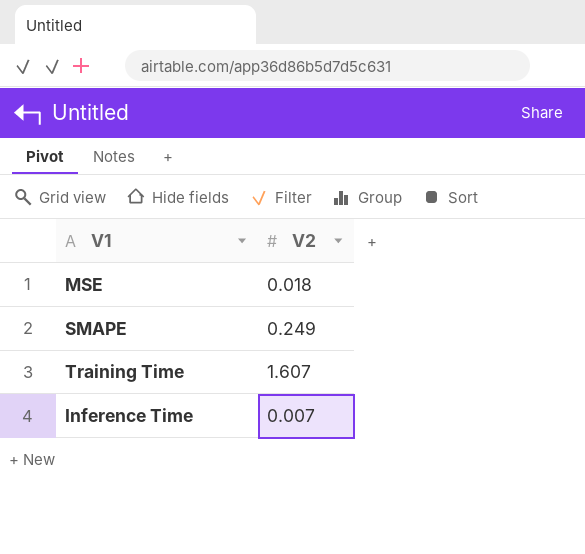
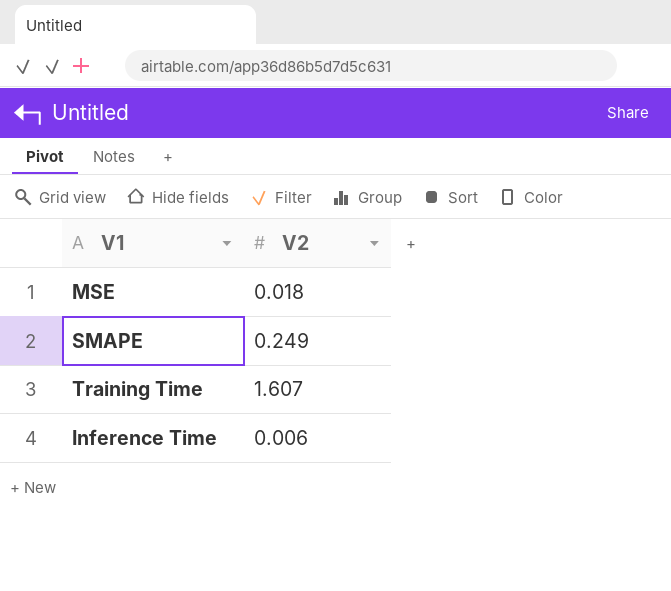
Inference Time | V2: 0.007 -> 0.006

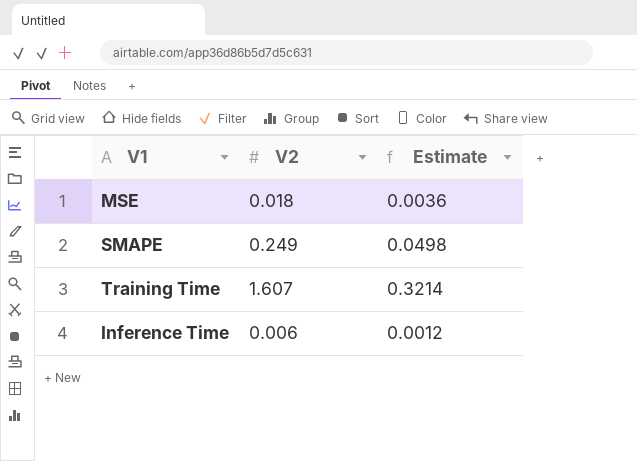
column Estimate | formula: none -> [V2] * 0.2

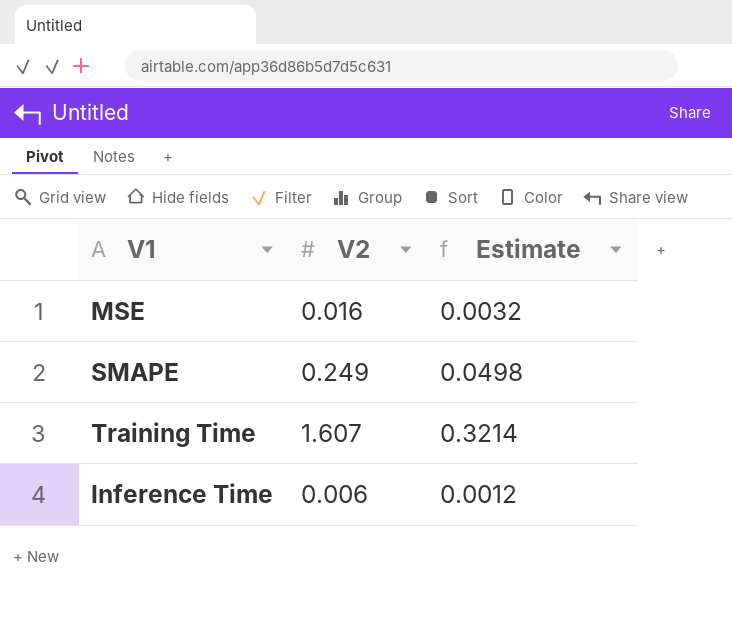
MSE | V2: 0.018 -> 0.016
MSE | Estimate: 0.0036 -> 0.0032

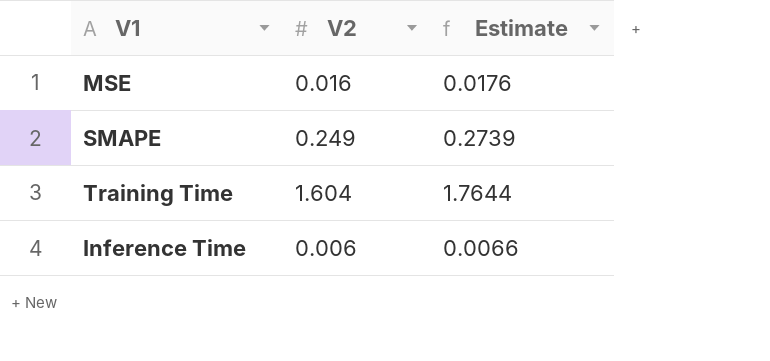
column Estimate | formula: [V2] * 0.2 -> [V2] * 1.1
Training Time | V2: 1.607 -> 1.604

